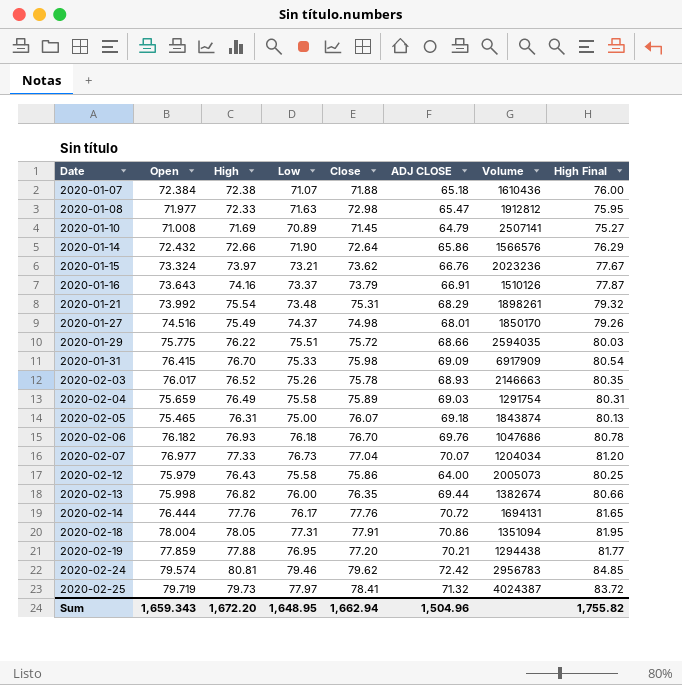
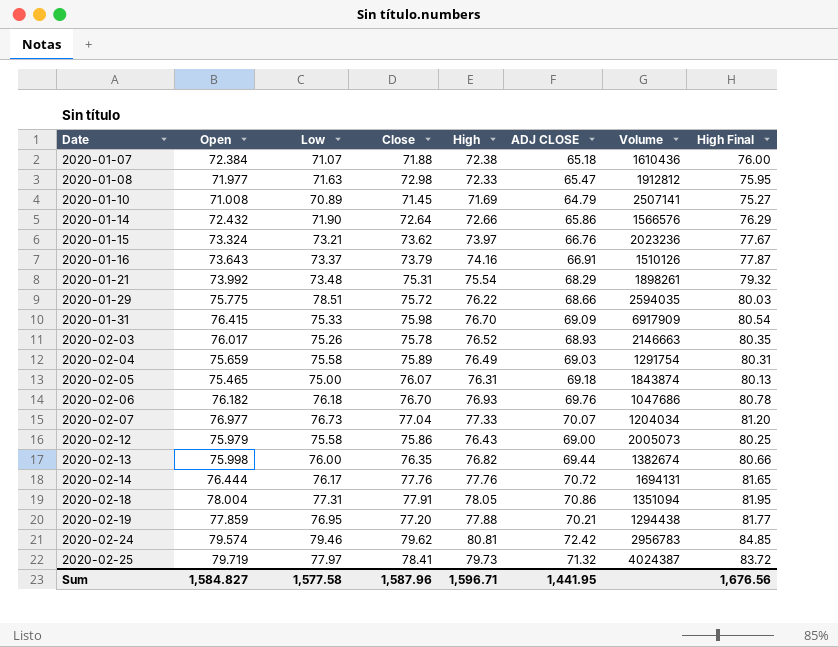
column High | position: 3 -> 5
row 2020-01-27: 74.516 | 75.49 | 74.37 | 74.98 | 68.01 | 1850170 | 79.26 -> none
2020-01-29 | Low: 75.51 -> 78.51
2020-02-12 | ADJ CLOSE: 64.00 -> 69.00
Sum | Open: 1,659.343 -> 1,584.827
Sum | Low: 1,648.95 -> 1,577.58
Sum | Close: 1,662.94 -> 1,587.96
Sum | High: 1,672.20 -> 1,596.71
Sum | ADJ CLOSE: 1,504.96 -> 1,441.95
Sum | High Final: 1,755.82 -> 1,676.56

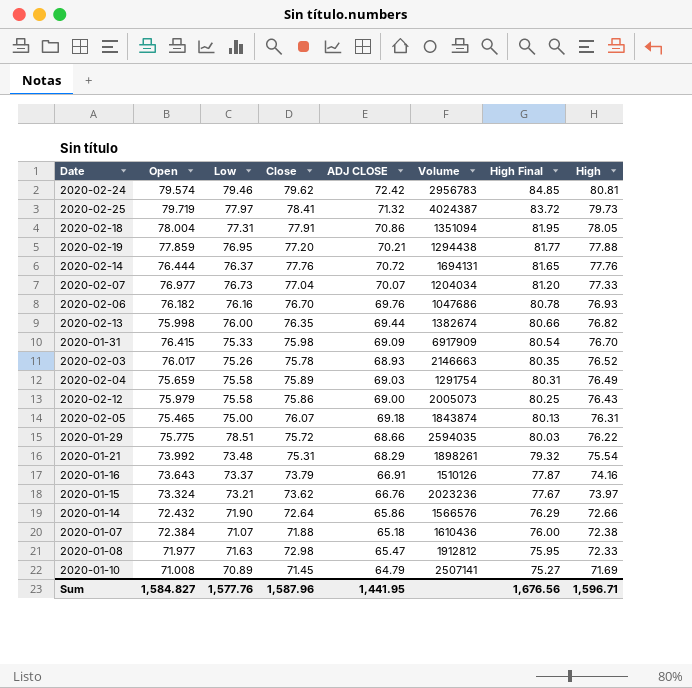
row order: Date ascending -> High Final descending
column High | position: 5 -> 8
2020-02-14 | Low: 76.17 -> 76.37
2020-02-06 | Low: 76.18 -> 76.16
Sum | Low: 1,577.58 -> 1,577.76

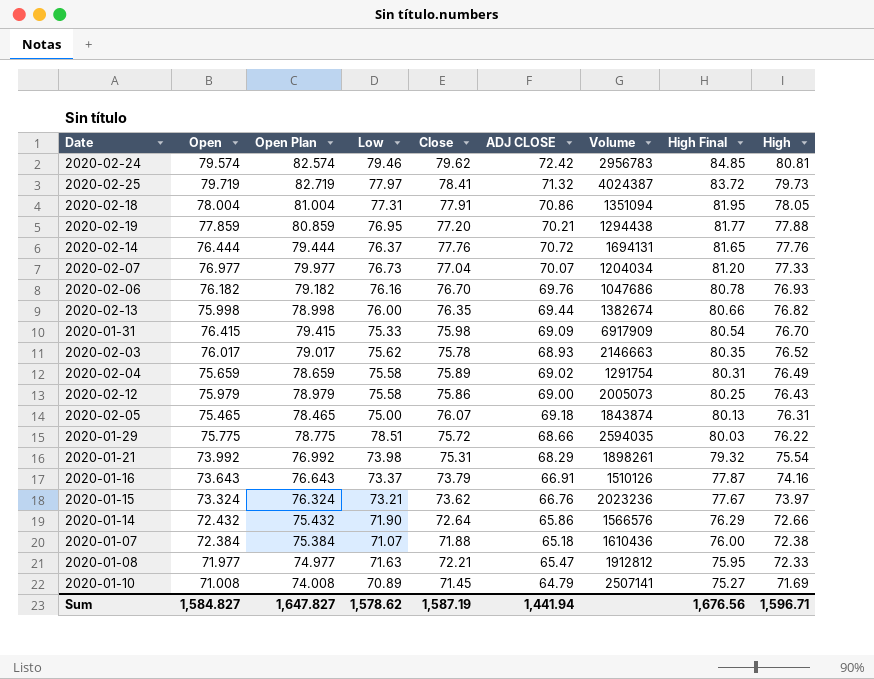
column Open Plan | formula: none -> [Open] + 3
2020-02-03 | Low: 75.26 -> 75.62
2020-02-04 | ADJ CLOSE: 69.03 -> 69.02
2020-01-21 | Low: 73.48 -> 73.98
2020-01-08 | Close: 72.98 -> 72.21
Sum | Low: 1,577.76 -> 1,578.62
Sum | Close: 1,587.96 -> 1,587.19
Sum | ADJ CLOSE: 1,441.95 -> 1,441.94

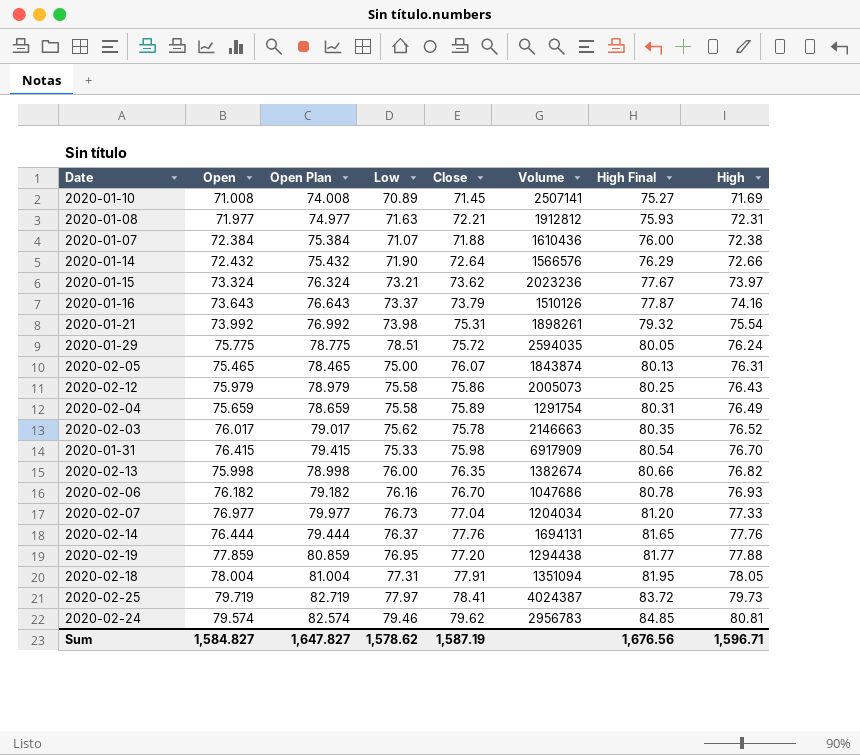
row order: High Final descending -> High Final ascending
column ADJ CLOSE | position: 6 -> none
2020-01-08 | High Final: 75.95 -> 75.93
2020-01-08 | High: 72.33 -> 72.31
2020-01-29 | High Final: 80.03 -> 80.05
2020-01-29 | High: 76.22 -> 76.24

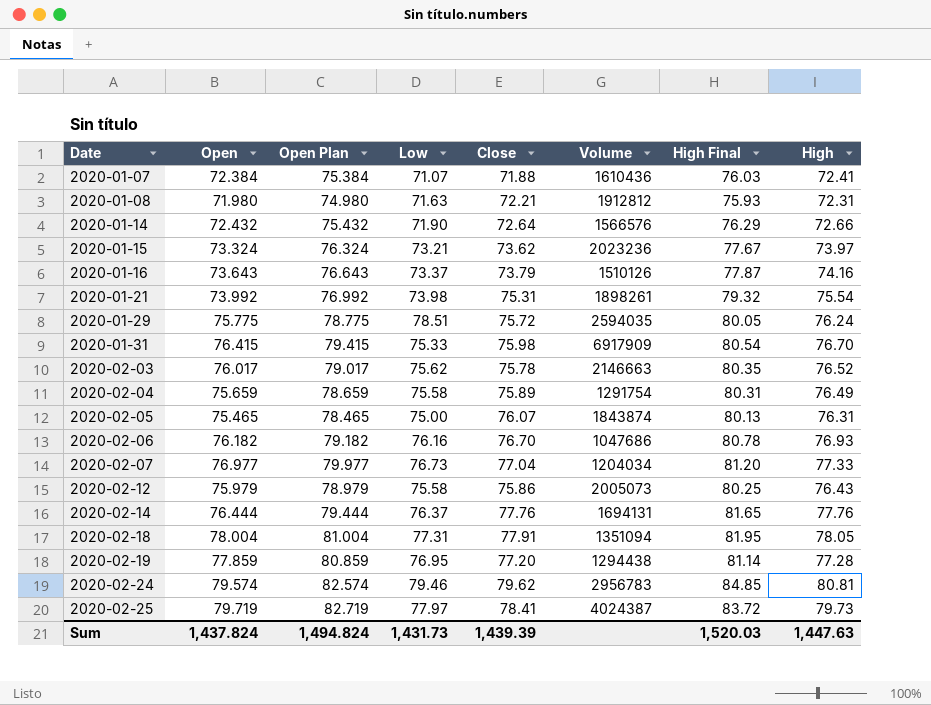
row order: High Final ascending -> Date ascending
row 2020-01-10: 71.008 | 74.008 | 70.89 | 71.45 | 2507141 | 75.27 | 71.69 -> none
row 2020-02-13: 75.998 | 78.998 | 76.00 | 76.35 | 1382674 | 80.66 | 76.82 -> none
2020-01-07 | High Final: 76.00 -> 76.03
2020-01-07 | High: 72.38 -> 72.41
2020-01-08 | Open: 71.977 -> 71.980
2020-01-08 | Open Plan: 74.977 -> 74.980
2020-02-19 | High Final: 81.77 -> 81.14
2020-02-19 | High: 77.88 -> 77.28
Sum | Open: 1,584.827 -> 1,437.824
Sum | Open Plan: 1,647.827 -> 1,494.824
Sum | Low: 1,578.62 -> 1,431.73
Sum | Close: 1,587.19 -> 1,439.39
Sum | High Final: 1,676.56 -> 1,520.03
Sum | High: 1,596.71 -> 1,447.63

